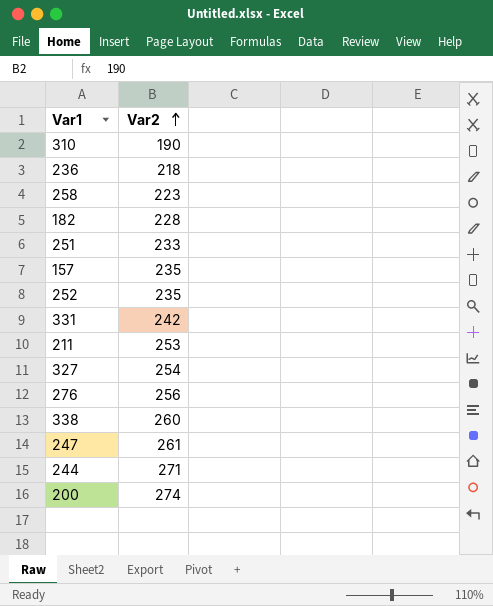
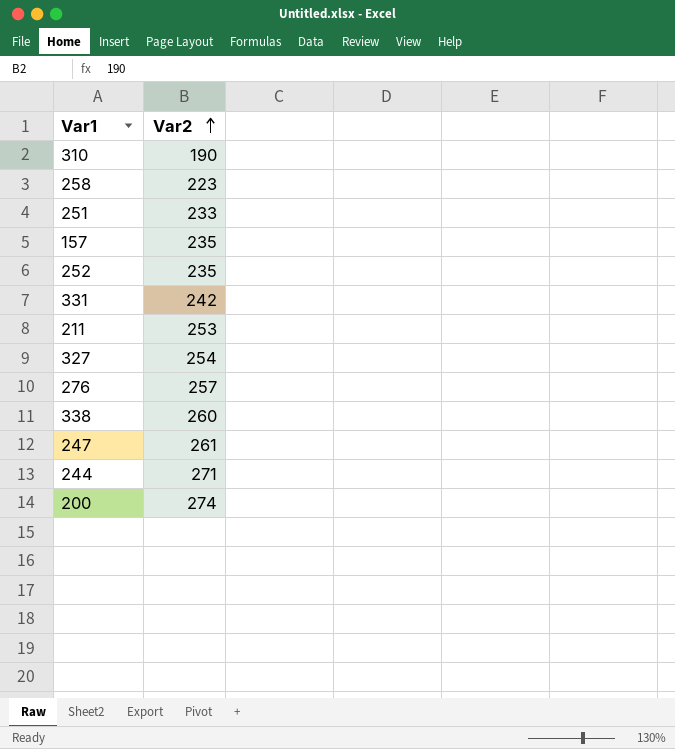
row 236: 218 -> none
row 182: 228 -> none
276 | Var2: 256 -> 257

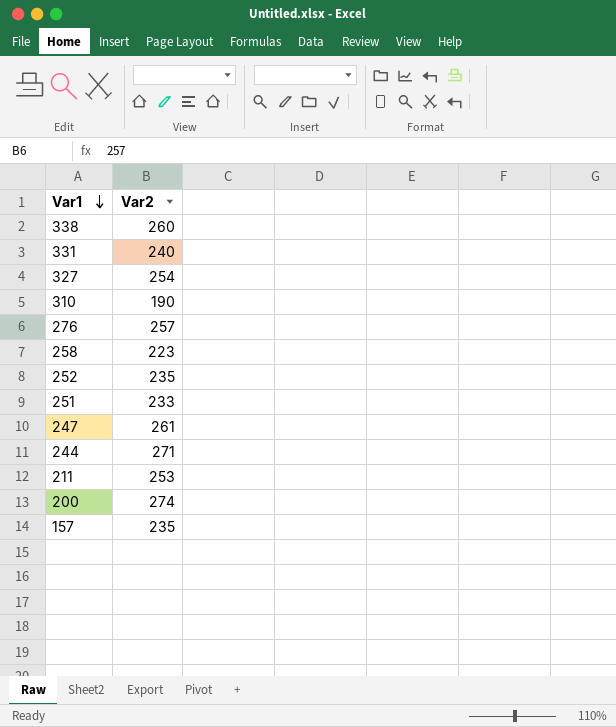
row order: Var2 ascending -> Var1 descending
331 | Var2: 242 -> 240

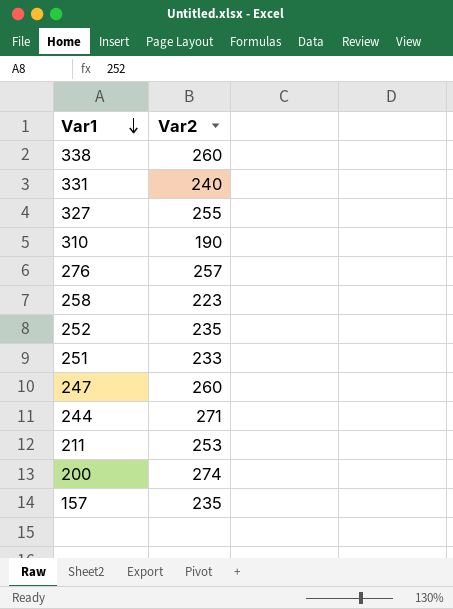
327 | Var2: 254 -> 255
247 | Var2: 261 -> 260

